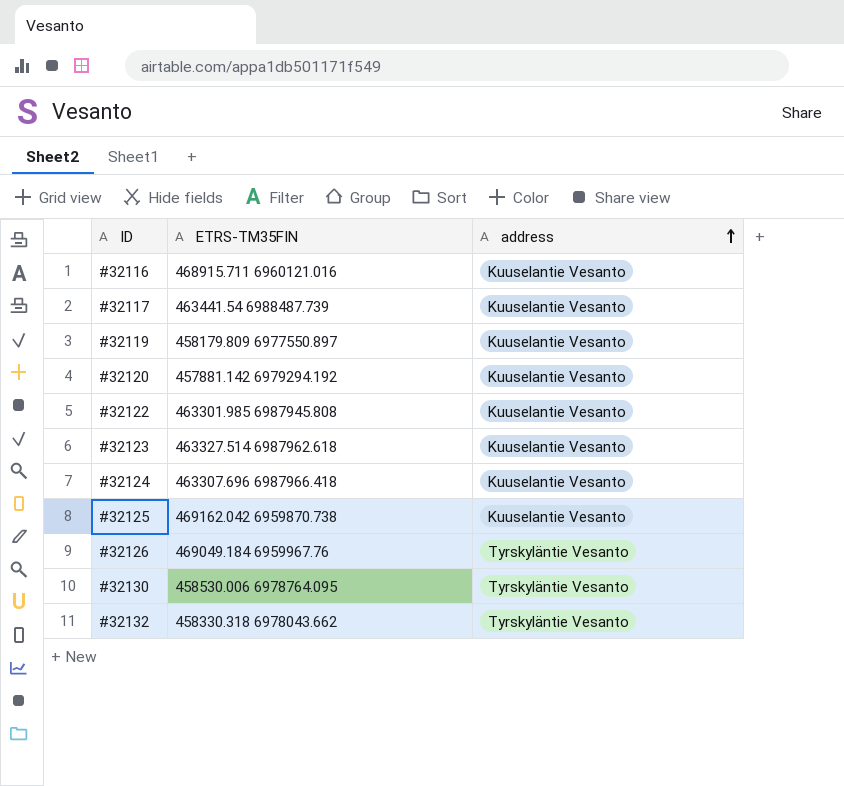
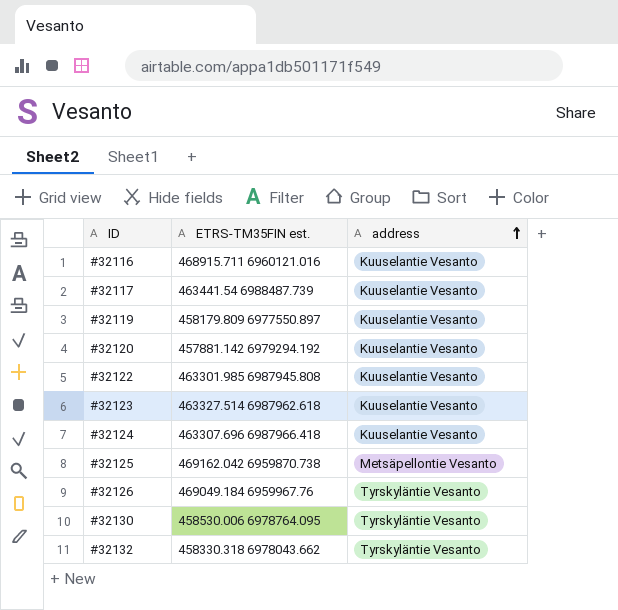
column name: ETRS-TM35FIN -> ETRS-TM35FIN est.
#32125 | address: Kuuselantie Vesanto -> Metsäpellontie Vesanto

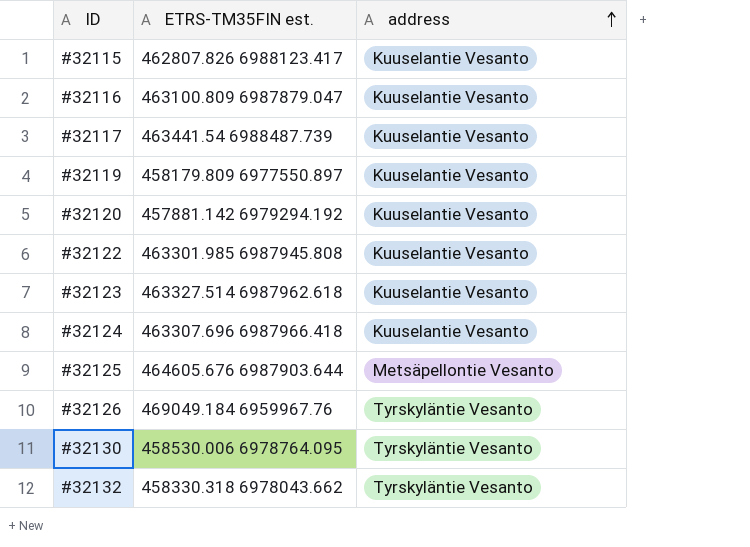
row #32115: none -> 462807.826 6988123.417 | Kuuselantie Vesanto
#32116 | ETRS-TM35FIN est.: 468915.711 6960121.016 -> 463100.809 6987879.047
#32125 | ETRS-TM35FIN est.: 469162.042 6959870.738 -> 464605.676 6987903.644

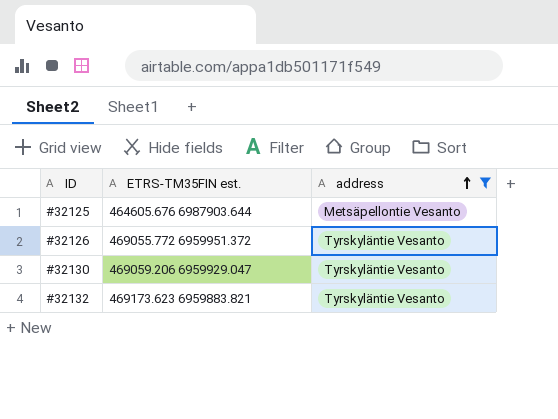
filter: none -> address != Kuuselantie Vesanto
#32126 | ETRS-TM35FIN est.: 469049.184 6959967.76 -> 469055.772 6959951.372
#32130 | ETRS-TM35FIN est.: 458530.006 6978764.095 -> 469059.206 6959929.047
#32132 | ETRS-TM35FIN est.: 458330.318 6978043.662 -> 469173.623 6959883.821

